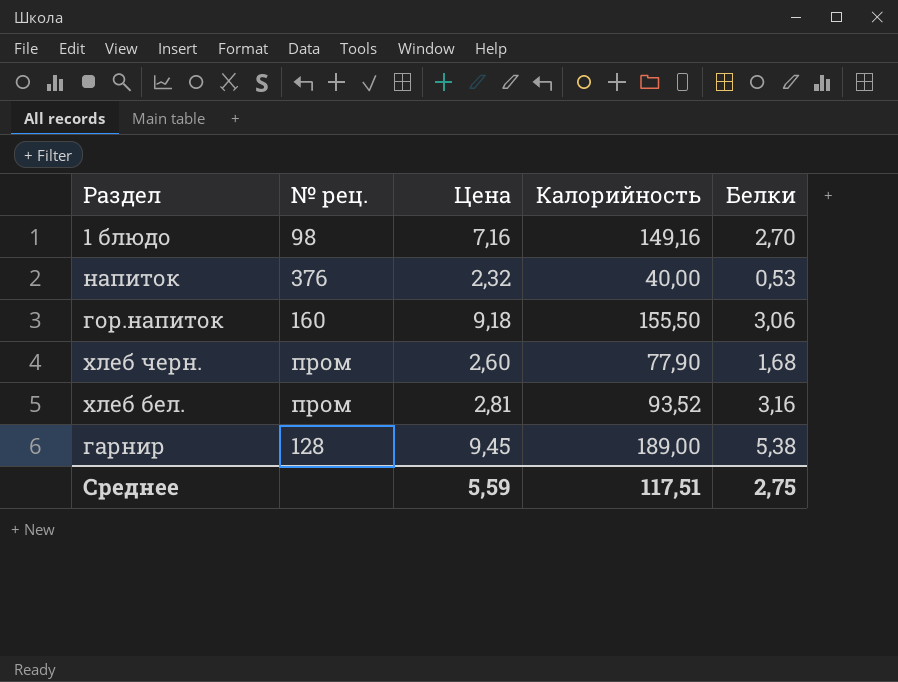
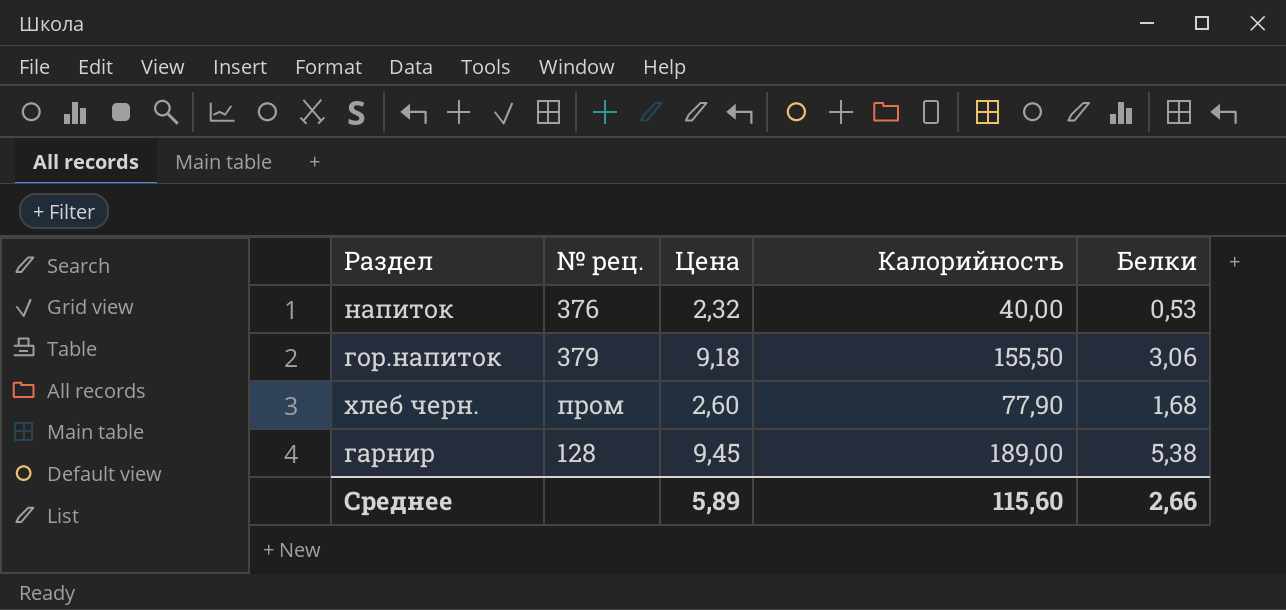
row 1 блюдо: 98 | 7,16 | 149,16 | 2,70 -> none
row хлеб бел.: пром | 2,81 | 93,52 | 3,16 -> none
гор.напиток | № рец.: 160 -> 379
Среднее | Цена: 5,59 -> 5,89
Среднее | Калорийность: 117,51 -> 115,60
Среднее | Белки: 2,75 -> 2,66

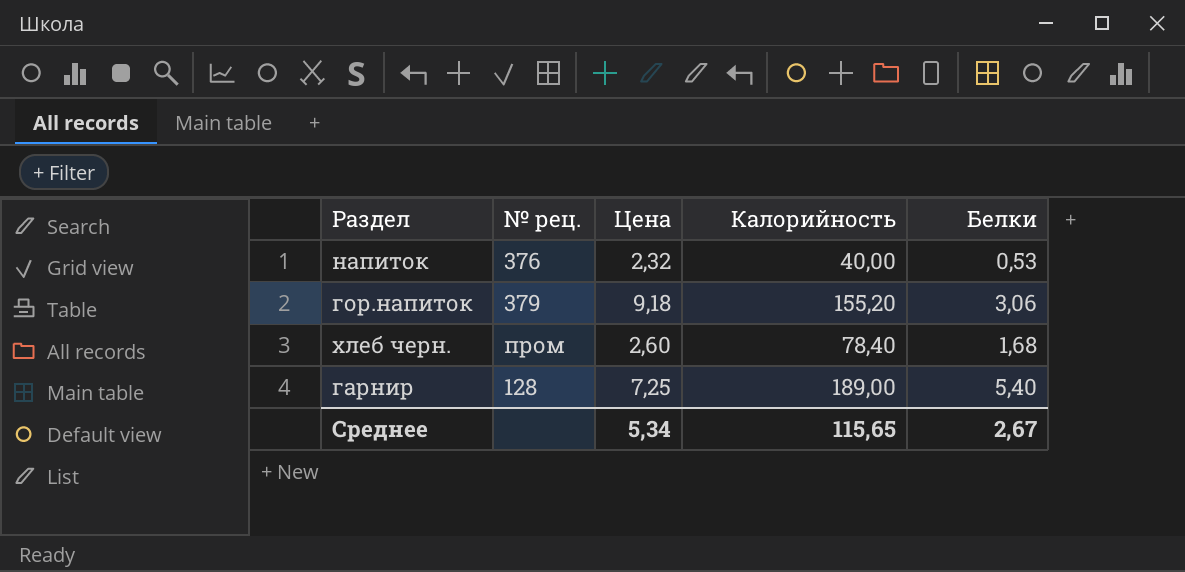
гор.напиток | Калорийность: 155,50 -> 155,20
хлеб черн. | Калорийность: 77,90 -> 78,40
гарнир | Цена: 9,45 -> 7,25
гарнир | Белки: 5,38 -> 5,40
Среднее | Цена: 5,89 -> 5,34
Среднее | Калорийность: 115,60 -> 115,65
Среднее | Белки: 2,66 -> 2,67

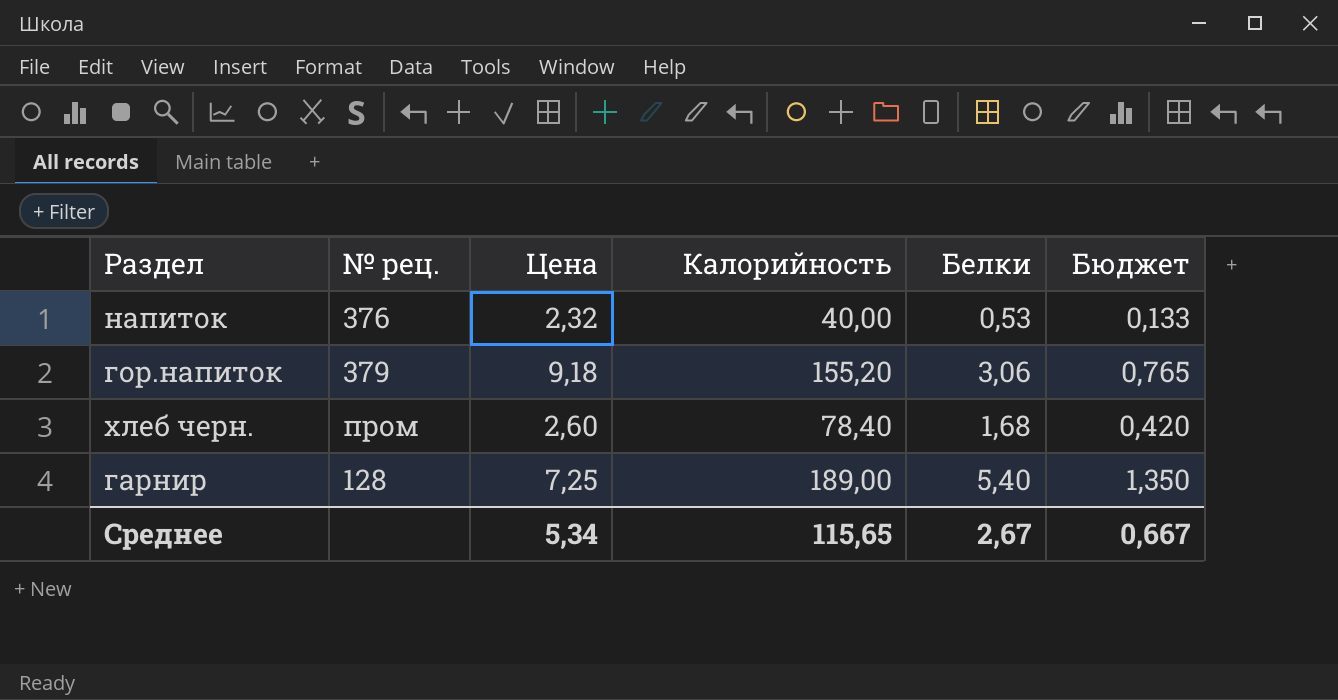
column Бюджет | formula: none -> [Белки] * 0,25

